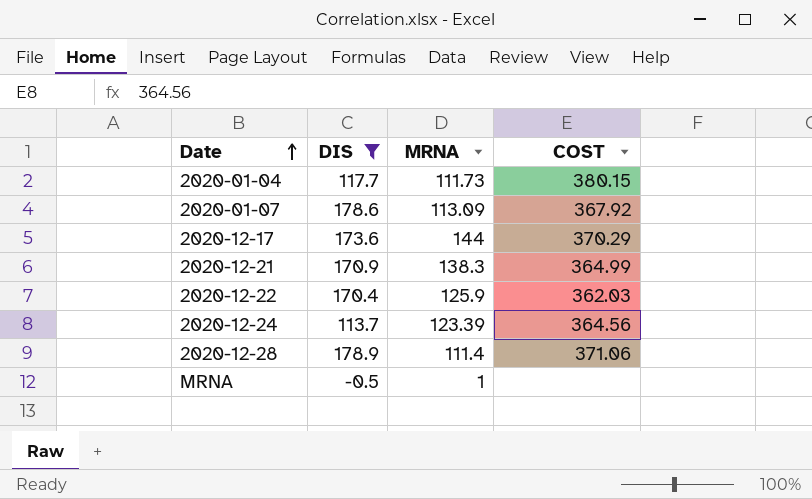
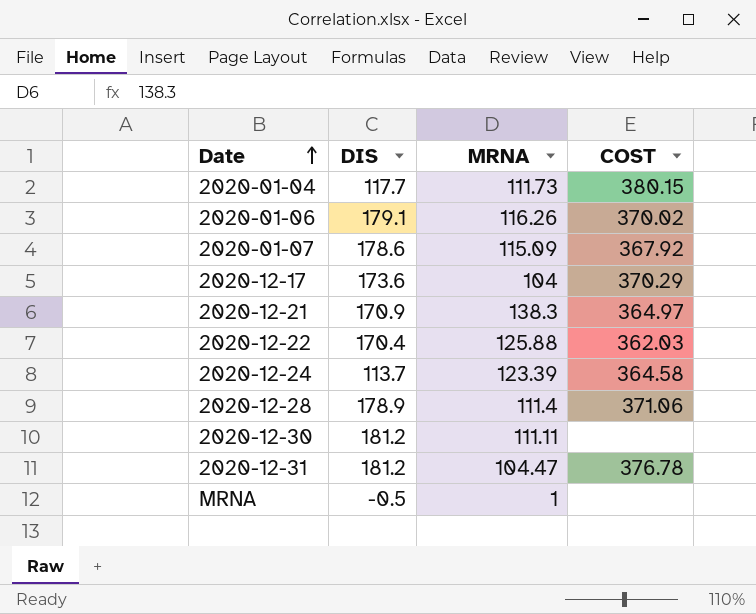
filter: DIS <= 178.9 -> none
2020-01-07 | MRNA: 113.09 -> 115.09
2020-12-17 | MRNA: 144 -> 104
2020-12-21 | COST: 364.99 -> 364.97
2020-12-22 | MRNA: 125.9 -> 125.88
2020-12-24 | COST: 364.56 -> 364.58

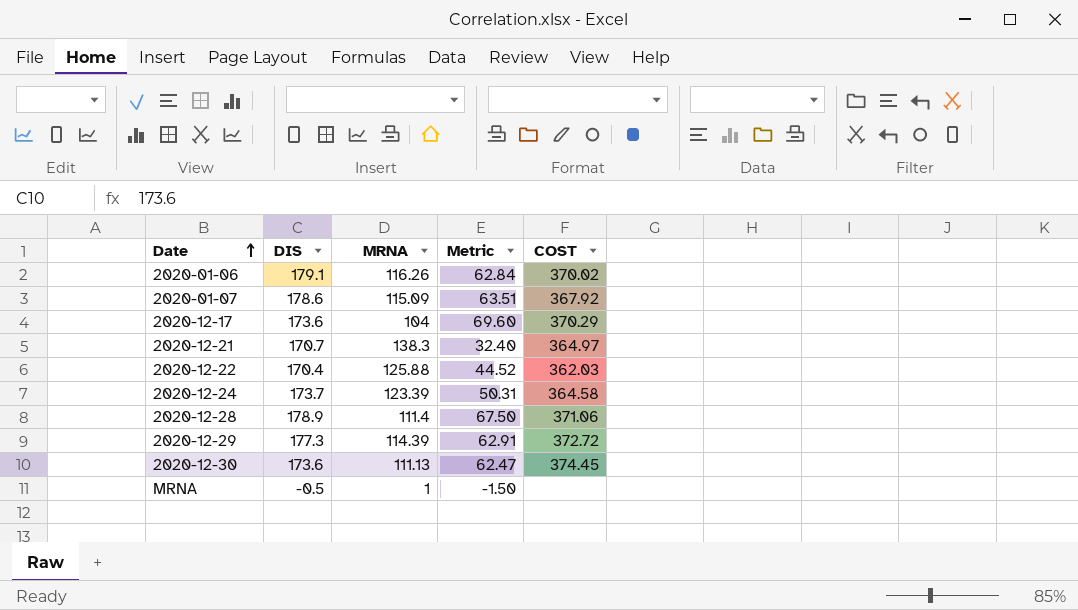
column Metric | formula: none -> [DIS] - [MRNA]
row 2020-01-04: 117.7 | 111.73 | 380.15 -> none
row 2020-12-31: 181.2 | 104.47 | 376.78 -> none
2020-12-21 | DIS: 170.9 -> 170.7
2020-12-24 | DIS: 113.7 -> 173.7
row 2020-12-29: none -> 177.3 | 114.39 | 62.91 | 372.72
2020-12-30 | DIS: 181.2 -> 173.6
2020-12-30 | MRNA: 111.11 -> 111.13
2020-12-30 | COST: none -> 374.45

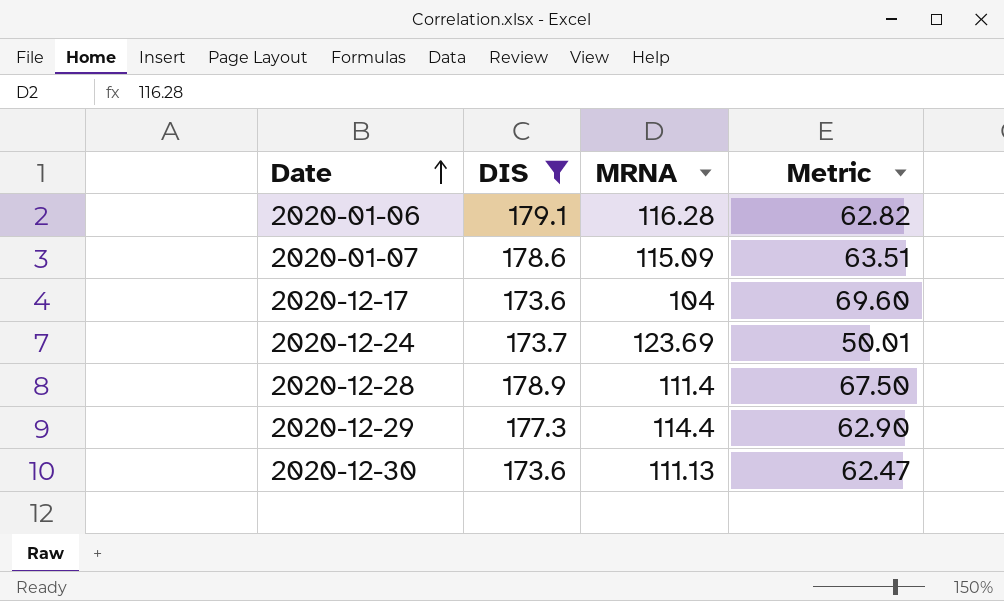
filter: none -> DIS >= 173.6
column COST | position: 5 -> none
2020-01-06 | MRNA: 116.26 -> 116.28
2020-01-06 | Metric: 62.84 -> 62.82
2020-12-24 | MRNA: 123.39 -> 123.69
2020-12-24 | Metric: 50.31 -> 50.01
2020-12-29 | MRNA: 114.39 -> 114.4
2020-12-29 | Metric: 62.91 -> 62.90

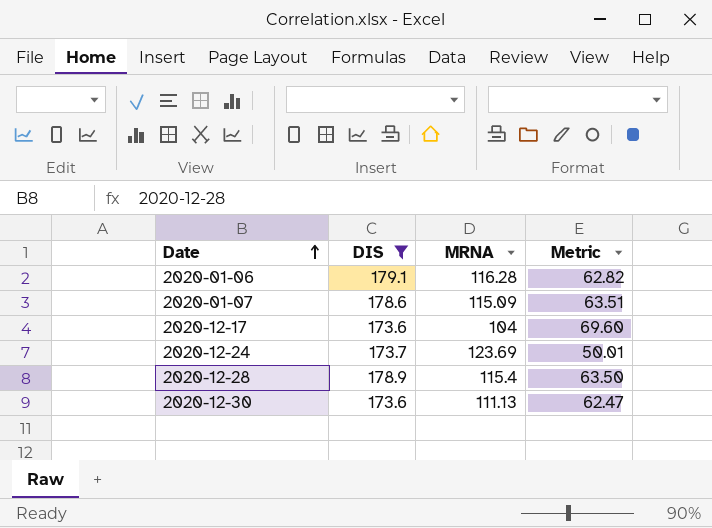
row 2020-12-29: 177.3 | 114.4 | 62.90 -> none
2020-12-28 | MRNA: 111.4 -> 115.4
2020-12-28 | Metric: 67.50 -> 63.50

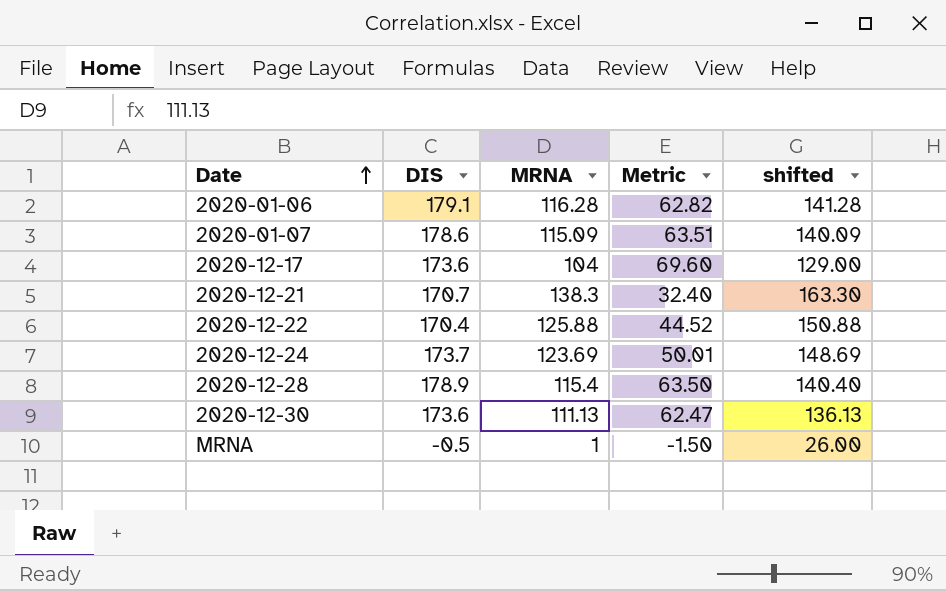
filter: DIS >= 173.6 -> none
column shifted | formula: none -> [MRNA] + 25

